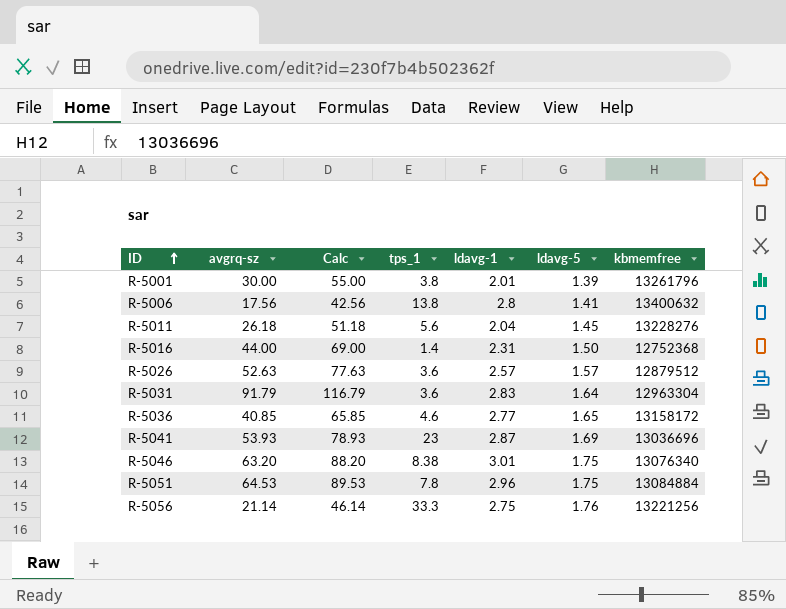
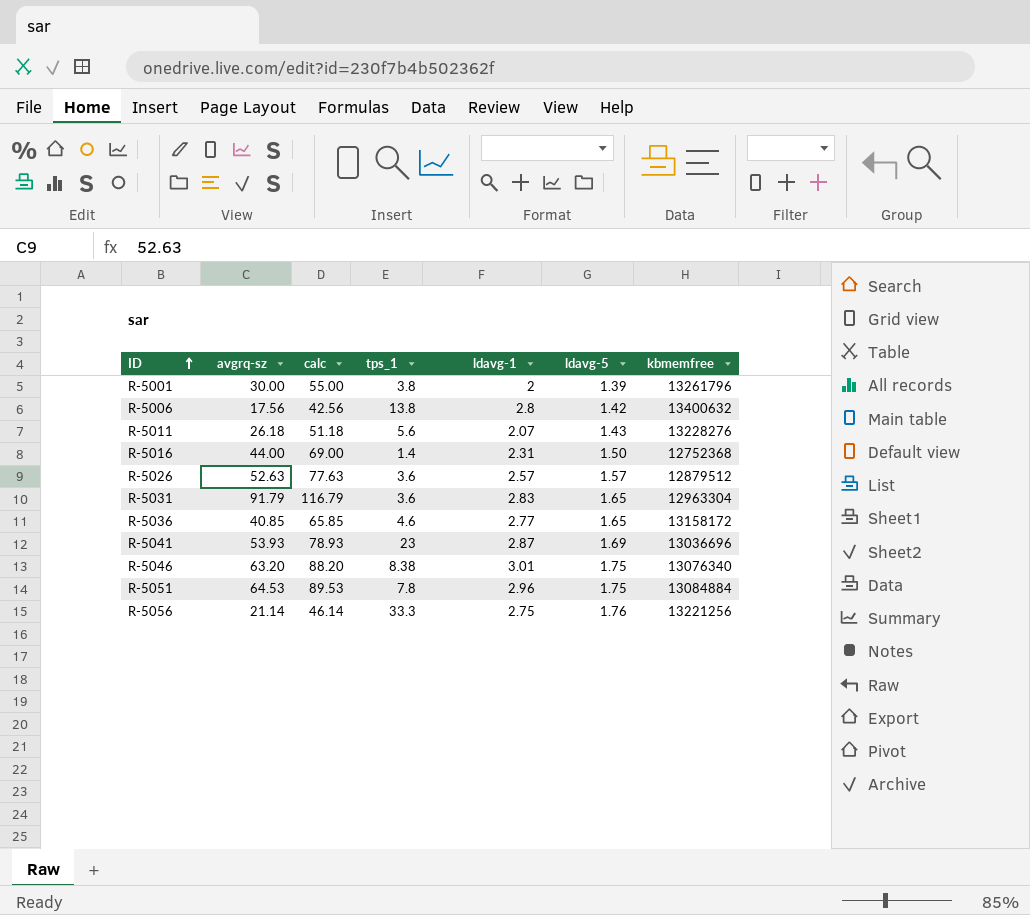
column name: Calc -> calc
R-5001 | ldavg-1: 2.01 -> 2
R-5006 | ldavg-5: 1.41 -> 1.42
R-5011 | ldavg-1: 2.04 -> 2.07
R-5011 | ldavg-5: 1.45 -> 1.43
R-5031 | ldavg-5: 1.64 -> 1.65

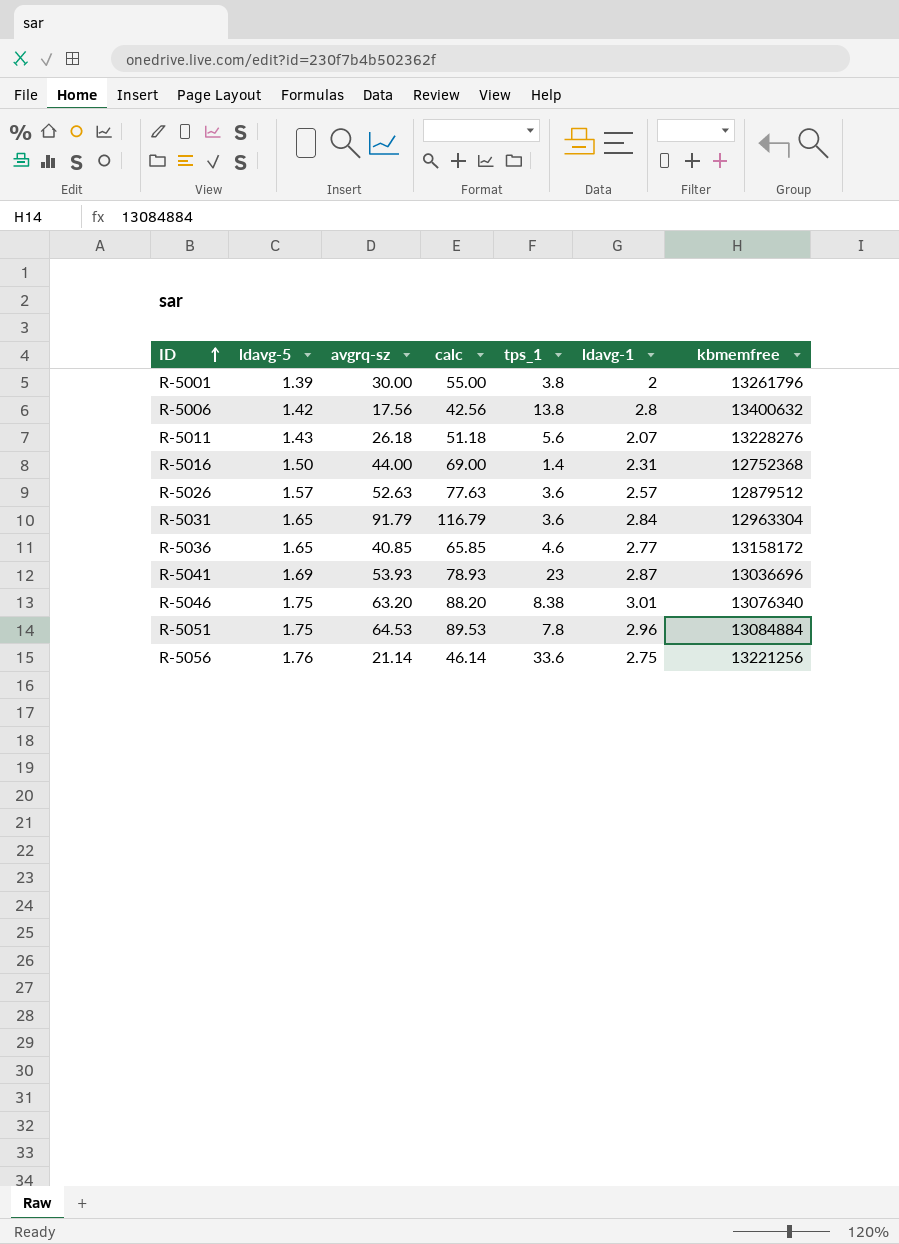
column ldavg-5 | position: 6 -> 2
R-5031 | ldavg-1: 2.83 -> 2.84
R-5056 | tps_1: 33.3 -> 33.6

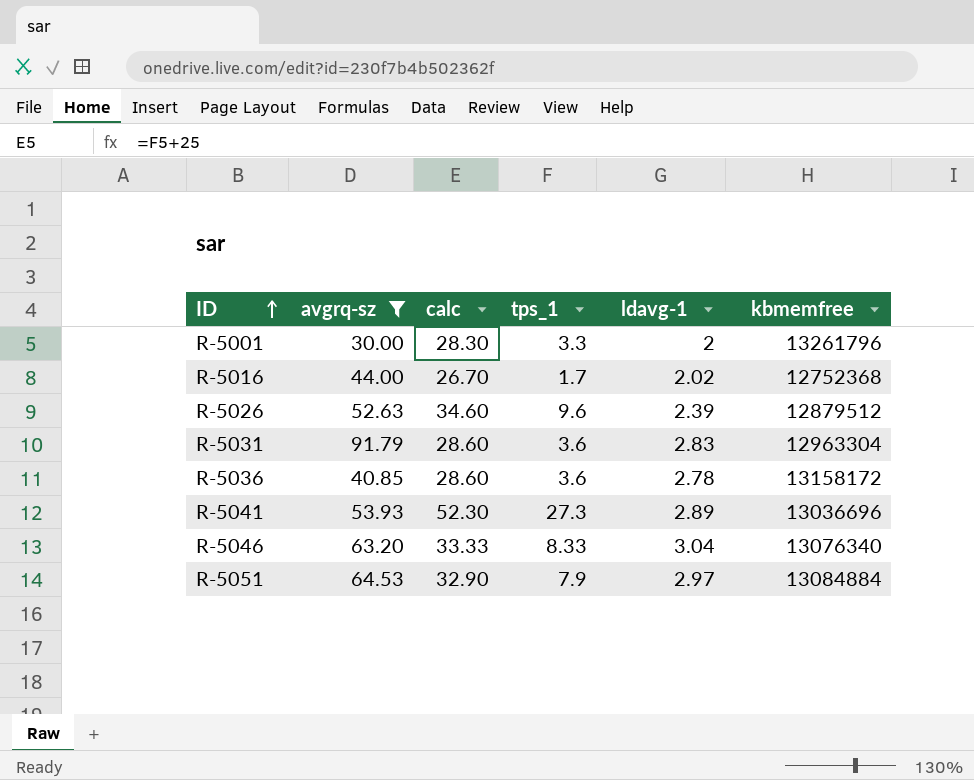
filter: none -> avgrq-sz >= 30.00
column ldavg-5 | position: 2 -> none
column calc | formula: [avgrq-sz] + 25 -> [tps_1] + 25
R-5001 | tps_1: 3.8 -> 3.3
R-5016 | tps_1: 1.4 -> 1.7
R-5016 | ldavg-1: 2.31 -> 2.02
R-5026 | tps_1: 3.6 -> 9.6
R-5026 | ldavg-1: 2.57 -> 2.39
R-5031 | ldavg-1: 2.84 -> 2.83
R-5036 | tps_1: 4.6 -> 3.6
R-5036 | ldavg-1: 2.77 -> 2.78
R-5041 | tps_1: 23 -> 27.3
R-5041 | ldavg-1: 2.87 -> 2.89
R-5046 | tps_1: 8.38 -> 8.33
R-5046 | ldavg-1: 3.01 -> 3.04
R-5051 | tps_1: 7.8 -> 7.9
R-5051 | ldavg-1: 2.96 -> 2.97

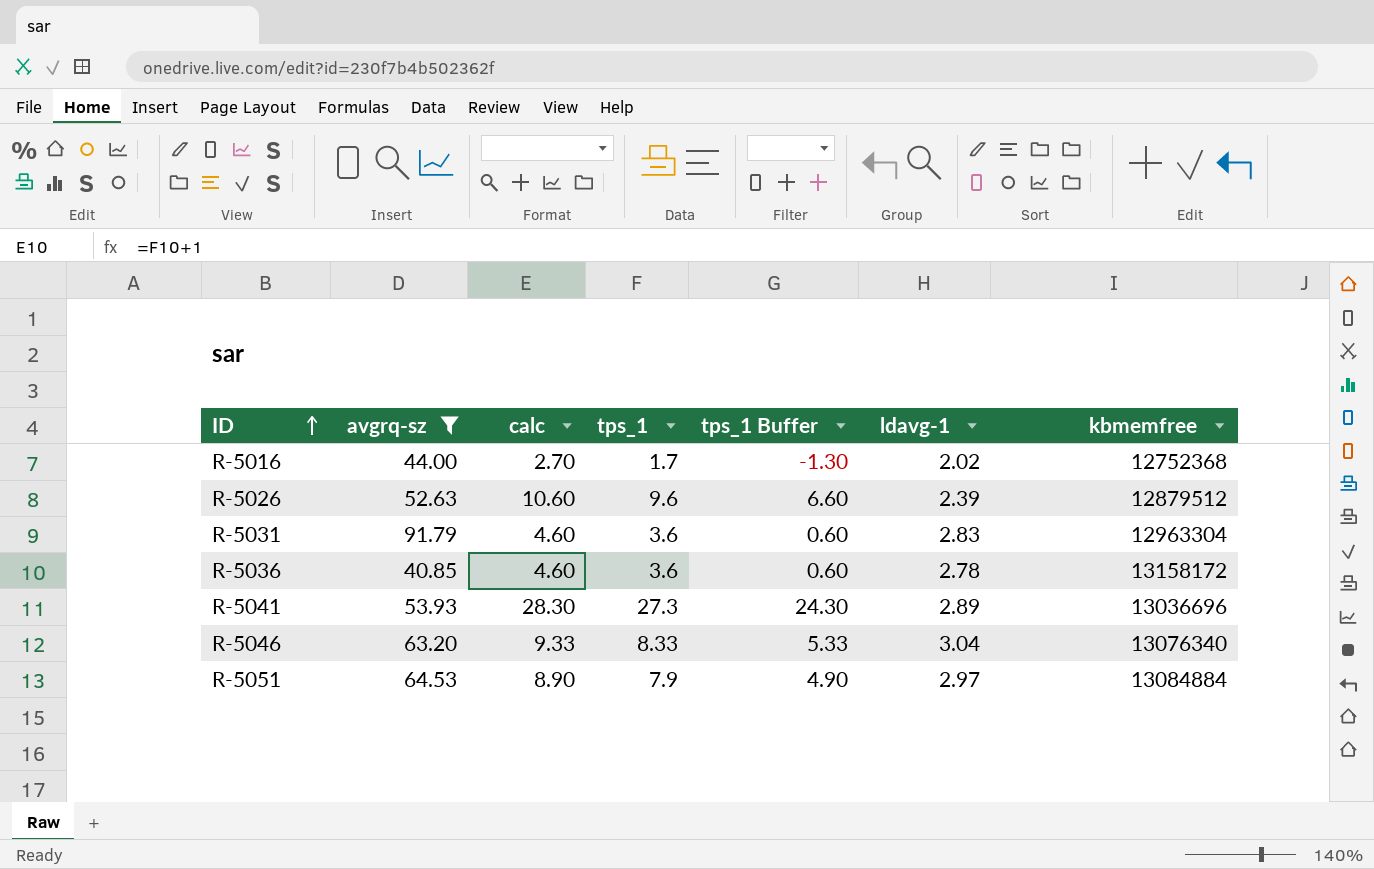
column calc | formula: [tps_1] + 25 -> [tps_1] + 1
column tps_1 Buffer | formula: none -> [tps_1] - 3
row R-5001: 30.00 | 28.30 | 3.3 | 2 | 13261796 -> none

